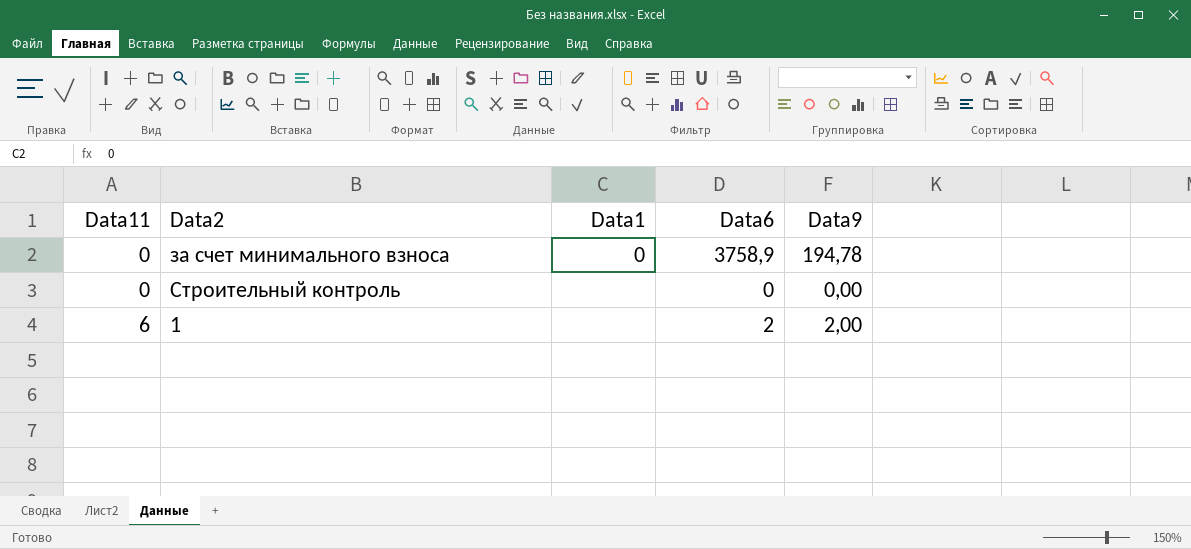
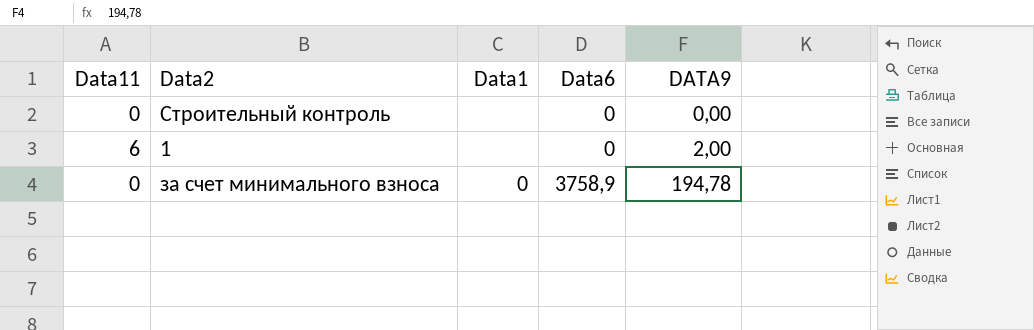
row order: Data11 ascending -> Data6 ascending
column name: Data9 -> DATA9
1 | Data6: 2 -> 0

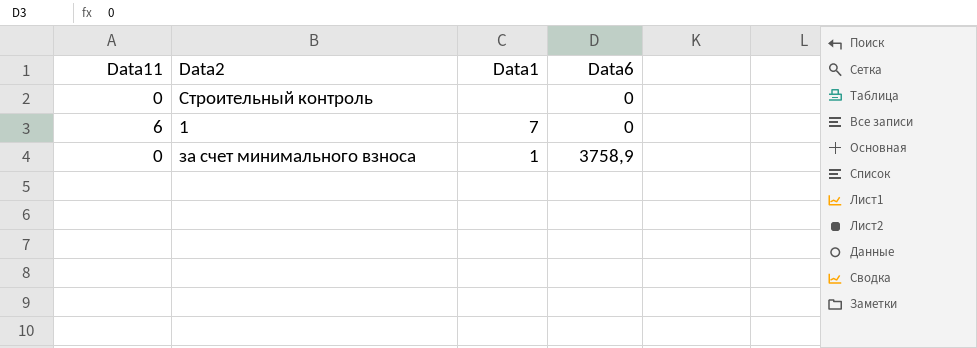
column DATA9 | position: 5 -> none
1 | Data1: none -> 7
за счет минимального взноса | Data1: 0 -> 1

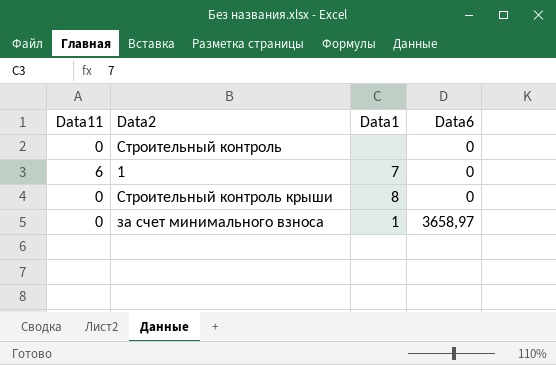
row Строительный контроль крыши: none -> 0 | 8 | 0
за счет минимального взноса | Data6: 3758,9 -> 3658,97

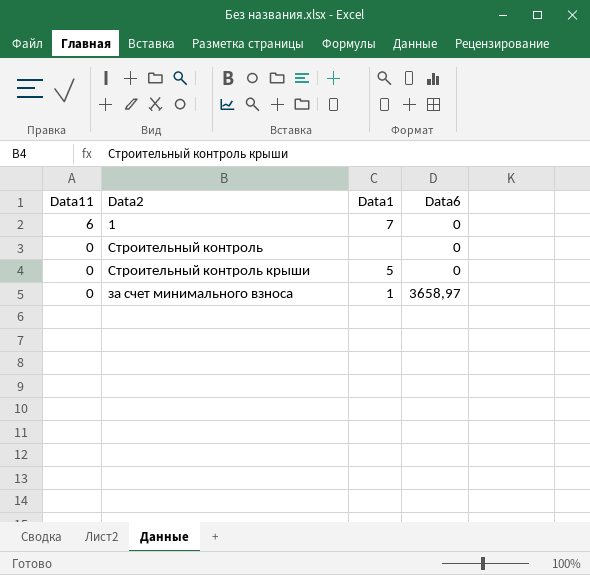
row order: Data6 ascending -> Data11 descending
Строительный контроль крыши | Data1: 8 -> 5

